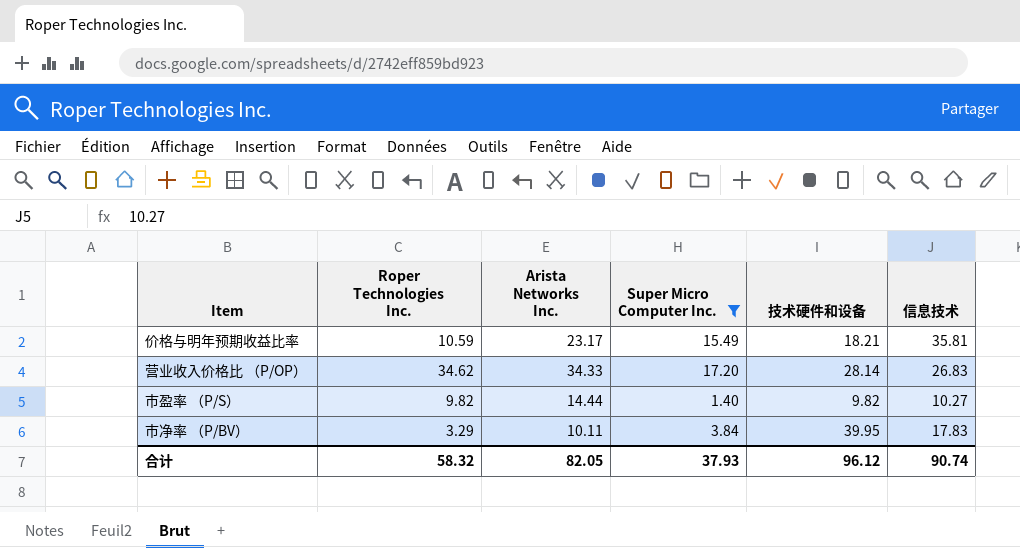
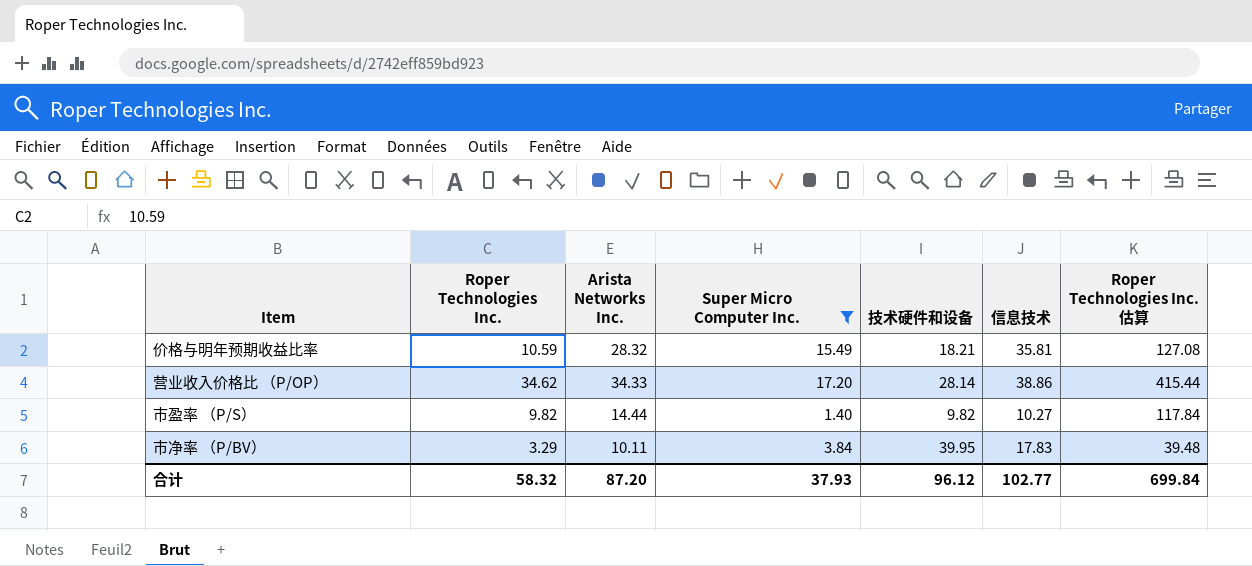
column Roper Technologies Inc. 估算 | formula: none -> [Roper Technologies Inc.] * 12
价格与明年预期收益比率 | Arista Networks Inc.: 23.17 -> 28.32
营业收入价格比 （P/OP） | 信息技术: 26.83 -> 38.86
合计 | Arista Networks Inc.: 82.05 -> 87.20
合计 | 信息技术: 90.74 -> 102.77

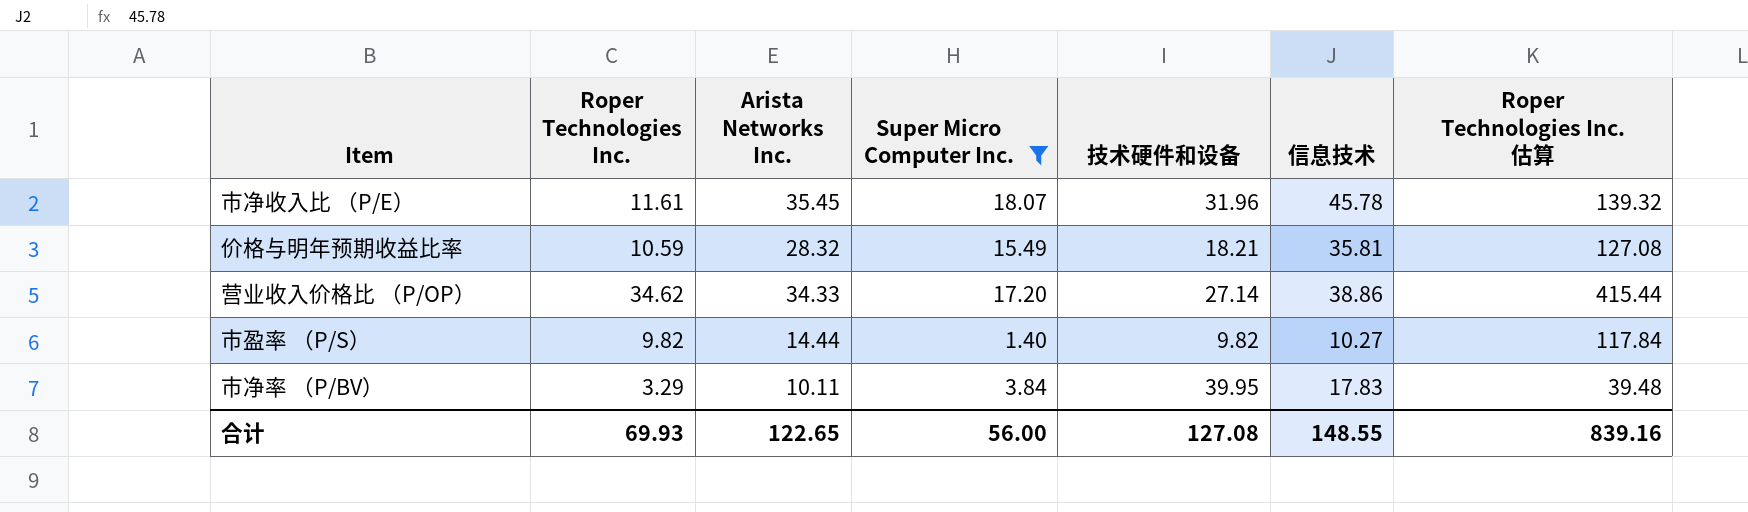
row 市净收入比 （P/E）: none -> 11.61 | 35.45 | 18.07 | 31.96 | 45.78 | 139.32
营业收入价格比 （P/OP） | 技术硬件和设备: 28.14 -> 27.14
合计 | Roper Technologies Inc.: 58.32 -> 69.93
合计 | Arista Networks Inc.: 87.20 -> 122.65
合计 | Super Micro Computer Inc.: 37.93 -> 56.00
合计 | 技术硬件和设备: 96.12 -> 127.08
合计 | 信息技术: 102.77 -> 148.55
合计 | Roper Technologies Inc. 估算: 699.84 -> 839.16

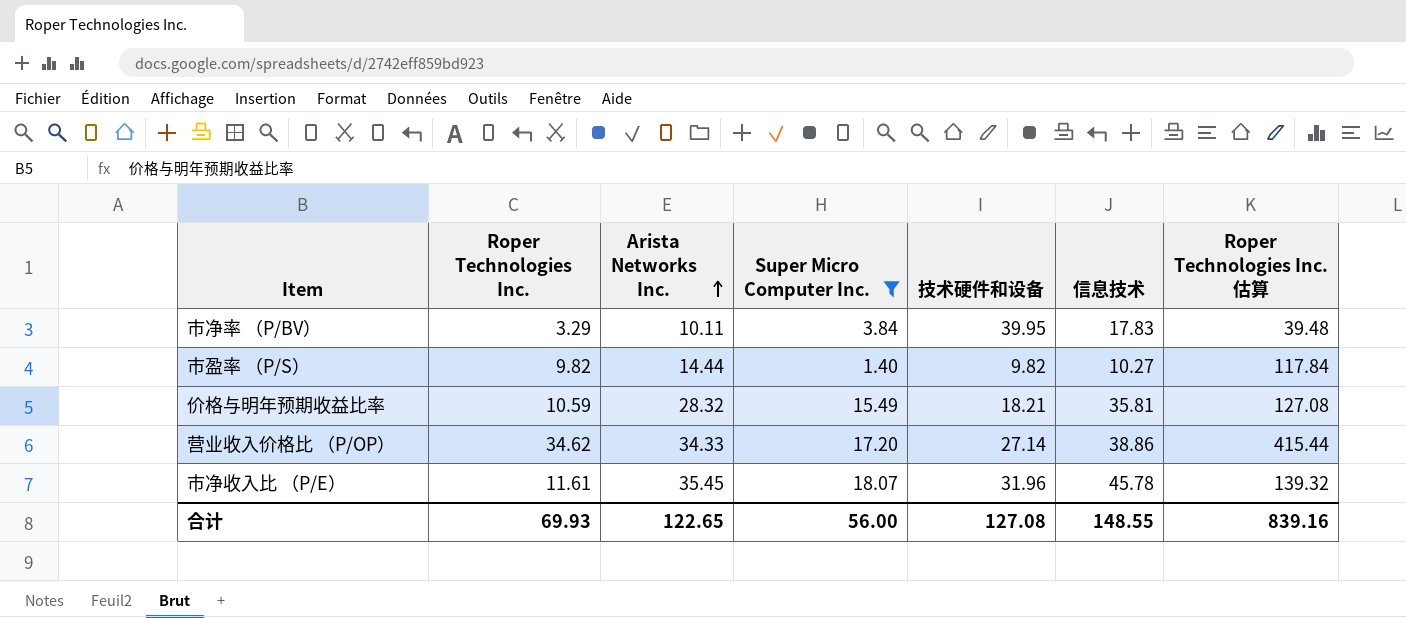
row order: none -> Arista Networks Inc. ascending

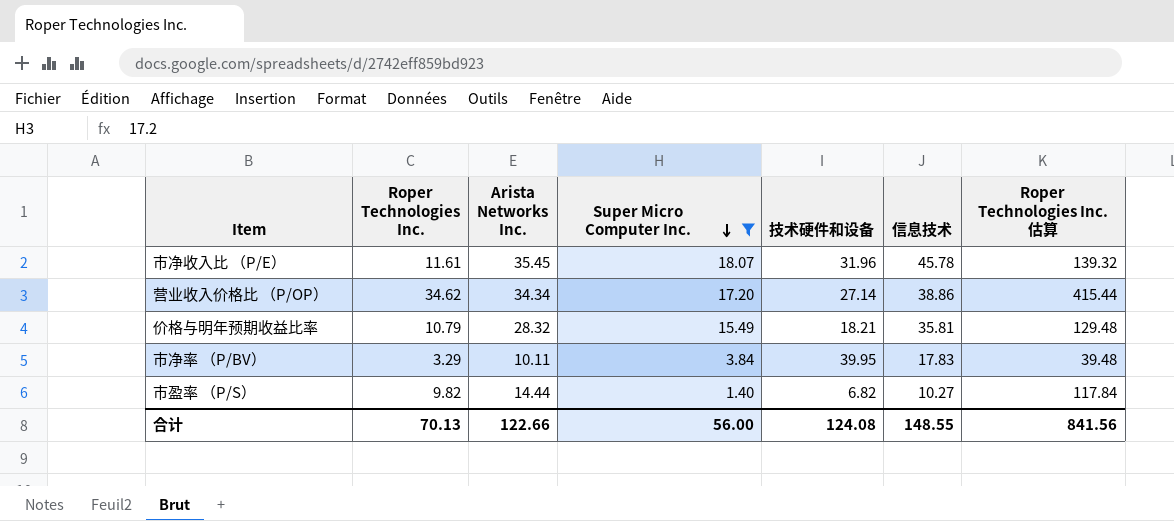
row order: Arista Networks Inc. ascending -> Super Micro Computer Inc. descending
营业收入价格比 （P/OP） | Arista Networks Inc.: 34.33 -> 34.34
价格与明年预期收益比率 | Roper Technologies Inc.: 10.59 -> 10.79
价格与明年预期收益比率 | Roper Technologies Inc. 估算: 127.08 -> 129.48
市盈率 （P/S） | 技术硬件和设备: 9.82 -> 6.82
合计 | Roper Technologies Inc.: 69.93 -> 70.13
合计 | Arista Networks Inc.: 122.65 -> 122.66
合计 | 技术硬件和设备: 127.08 -> 124.08
合计 | Roper Technologies Inc. 估算: 839.16 -> 841.56

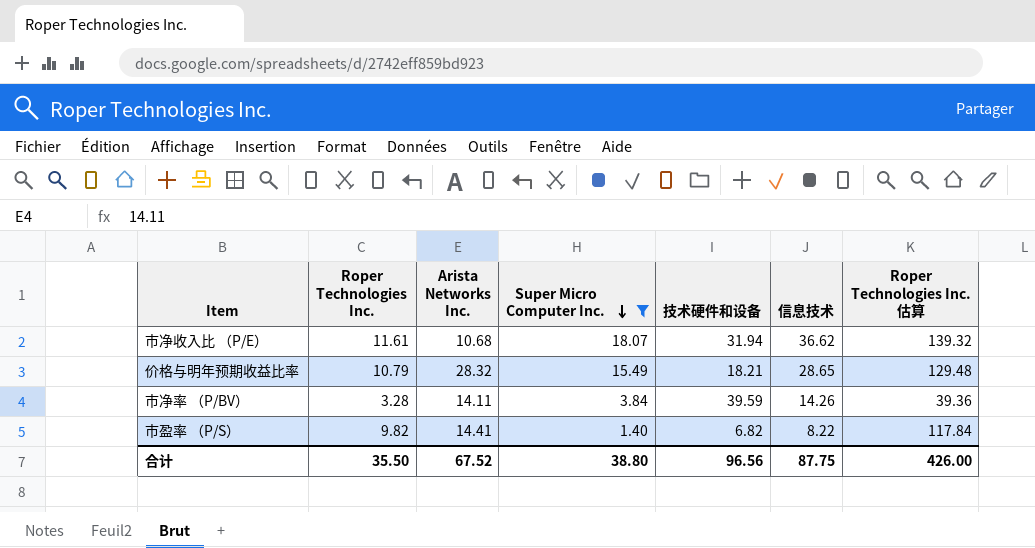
row 营业收入价格比 （P/OP）: 34.62 | 34.34 | 17.20 | 27.14 | 38.86 | 415.44 -> none
市净收入比 （P/E） | Arista Networks Inc.: 35.45 -> 10.68
市净收入比 （P/E） | 技术硬件和设备: 31.96 -> 31.94
市净收入比 （P/E） | 信息技术: 45.78 -> 36.62
价格与明年预期收益比率 | 信息技术: 35.81 -> 28.65
市净率 （P/BV） | Roper Technologies Inc.: 3.29 -> 3.28
市净率 （P/BV） | Arista Networks Inc.: 10.11 -> 14.11
市净率 （P/BV） | 技术硬件和设备: 39.95 -> 39.59
市净率 （P/BV） | 信息技术: 17.83 -> 14.26
市净率 （P/BV） | Roper Technologies Inc. 估算: 39.48 -> 39.36
市盈率 （P/S） | Arista Networks Inc.: 14.44 -> 14.41
市盈率 （P/S） | 信息技术: 10.27 -> 8.22
合计 | Roper Technologies Inc.: 70.13 -> 35.50
合计 | Arista Networks Inc.: 122.66 -> 67.52
合计 | Super Micro Computer Inc.: 56.00 -> 38.80
合计 | 技术硬件和设备: 124.08 -> 96.56
合计 | 信息技术: 148.55 -> 87.75
合计 | Roper Technologies Inc. 估算: 841.56 -> 426.00

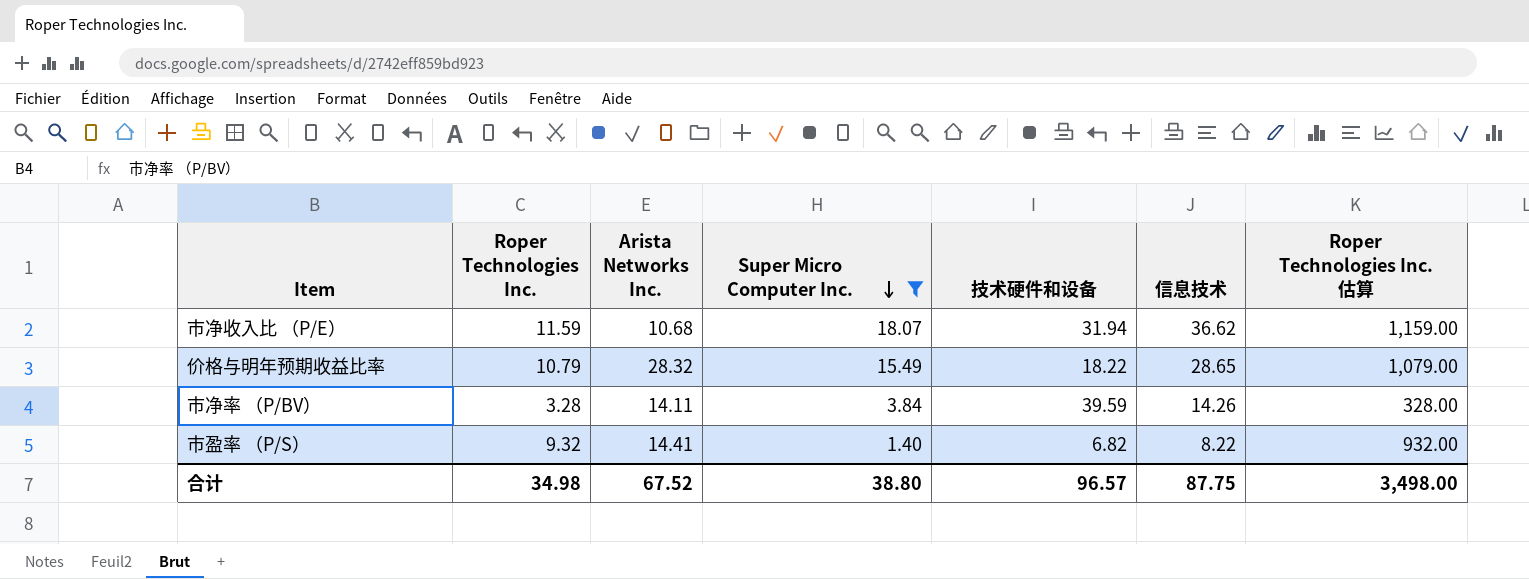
column Roper Technologies Inc. 估算 | formula: [Roper Technologies Inc.] * 12 -> [Roper Technologies Inc.] * 100
市净收入比 （P/E） | Roper Technologies Inc.: 11.61 -> 11.59
价格与明年预期收益比率 | 技术硬件和设备: 18.21 -> 18.22
市盈率 （P/S） | Roper Technologies Inc.: 9.82 -> 9.32
合计 | Roper Technologies Inc.: 35.50 -> 34.98
合计 | 技术硬件和设备: 96.56 -> 96.57
合计 | Roper Technologies Inc. 估算: 426.00 -> 3,498.00

